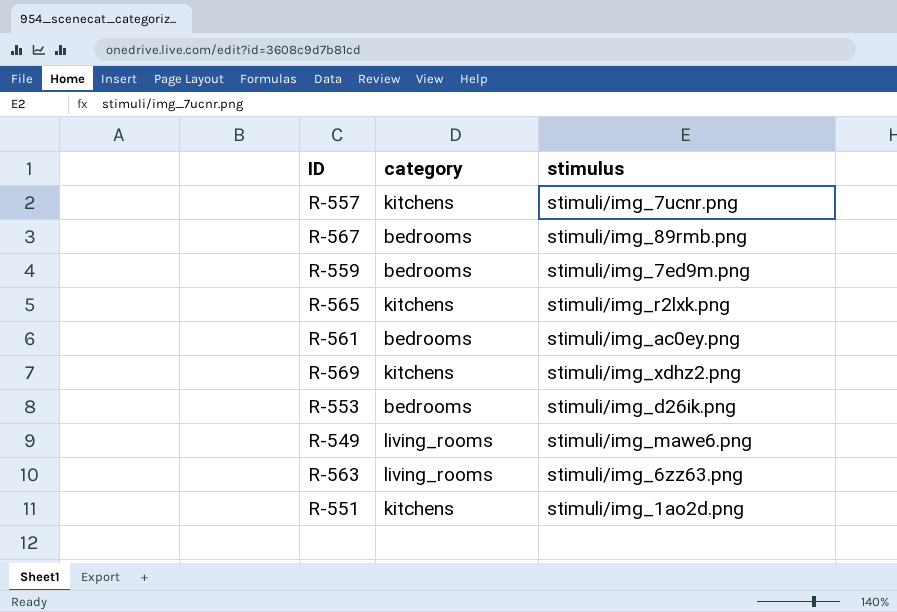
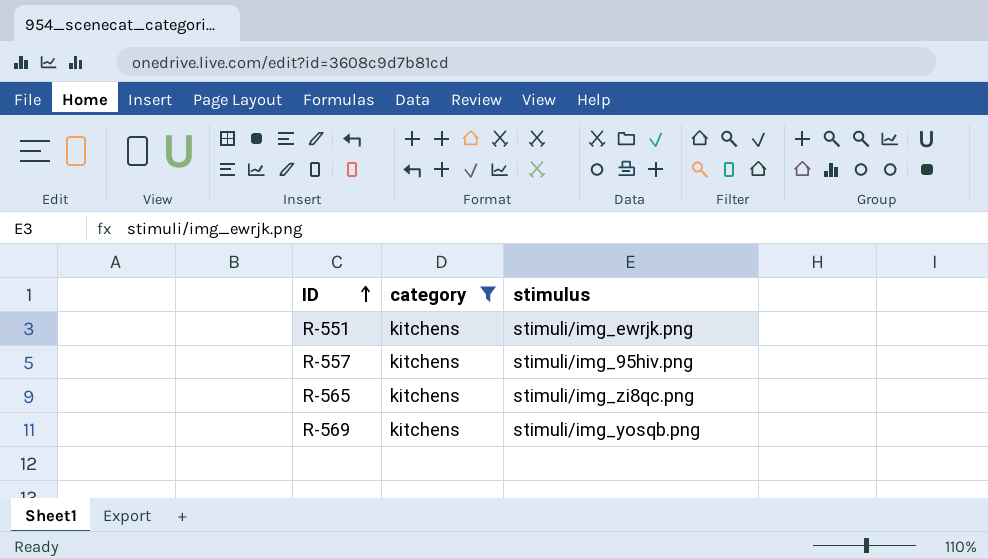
filter: none -> category = kitchens
row order: none -> ID ascending
R-551 | stimulus: stimuli/img_1ao2d.png -> stimuli/img_ewrjk.png
R-557 | stimulus: stimuli/img_7ucnr.png -> stimuli/img_95hiv.png
R-565 | stimulus: stimuli/img_r2lxk.png -> stimuli/img_zi8qc.png
R-569 | stimulus: stimuli/img_xdhz2.png -> stimuli/img_yosqb.png

